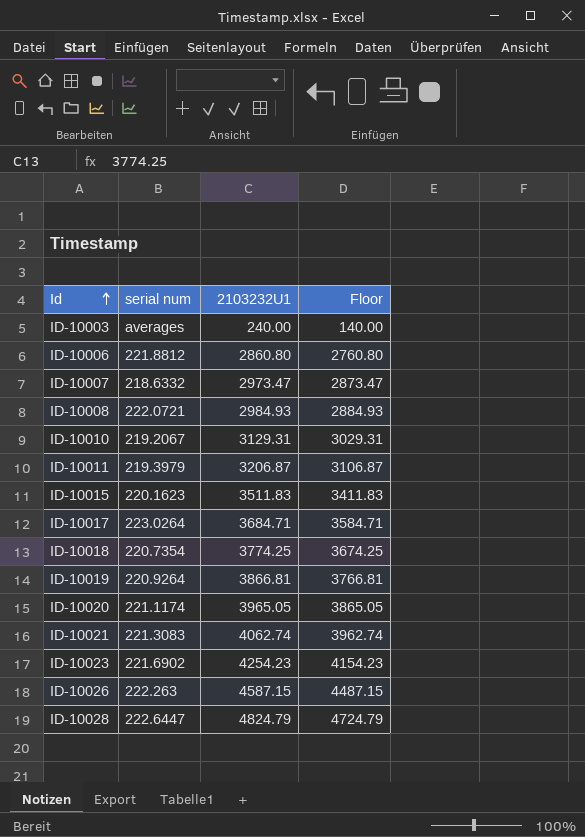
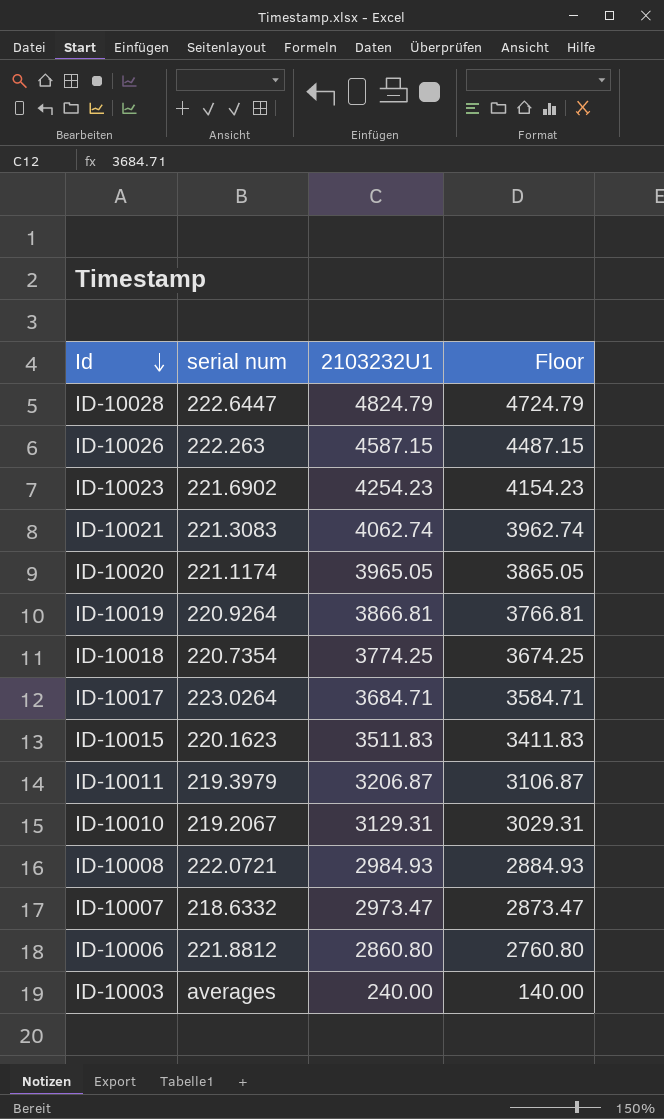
row order: Id ascending -> Id descending

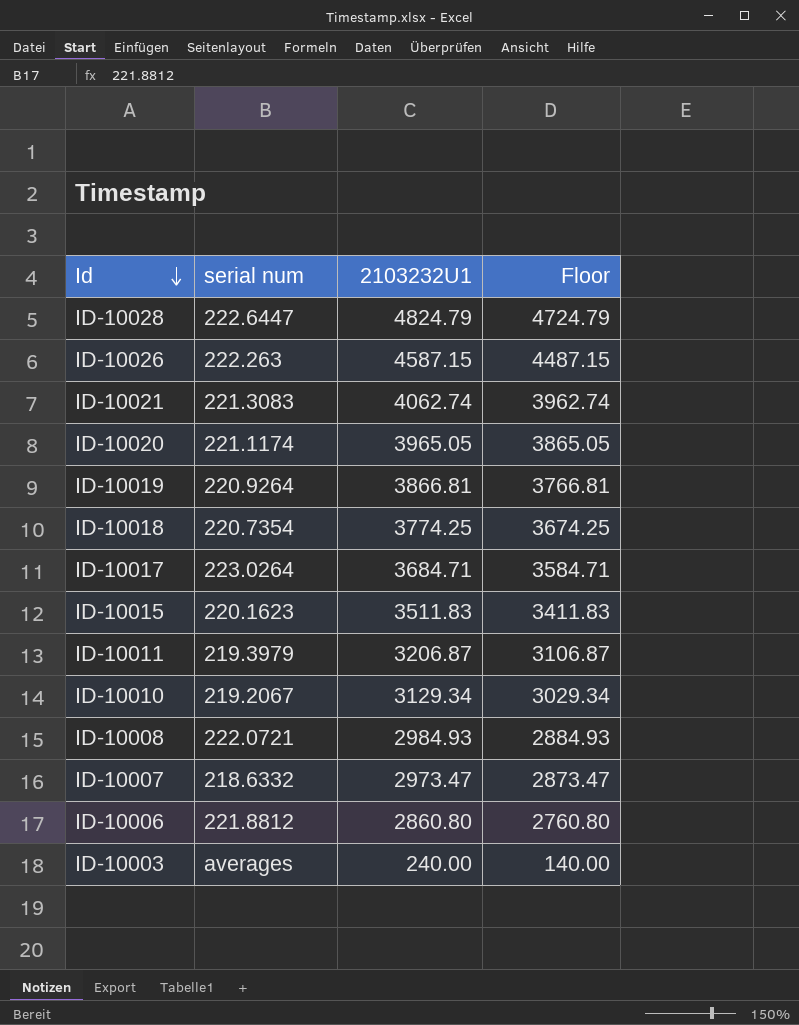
row ID-10023: 221.6902 | 4254.23 | 4154.23 -> none
ID-10010 | 2103232U1: 3129.31 -> 3129.34
ID-10010 | Floor: 3029.31 -> 3029.34

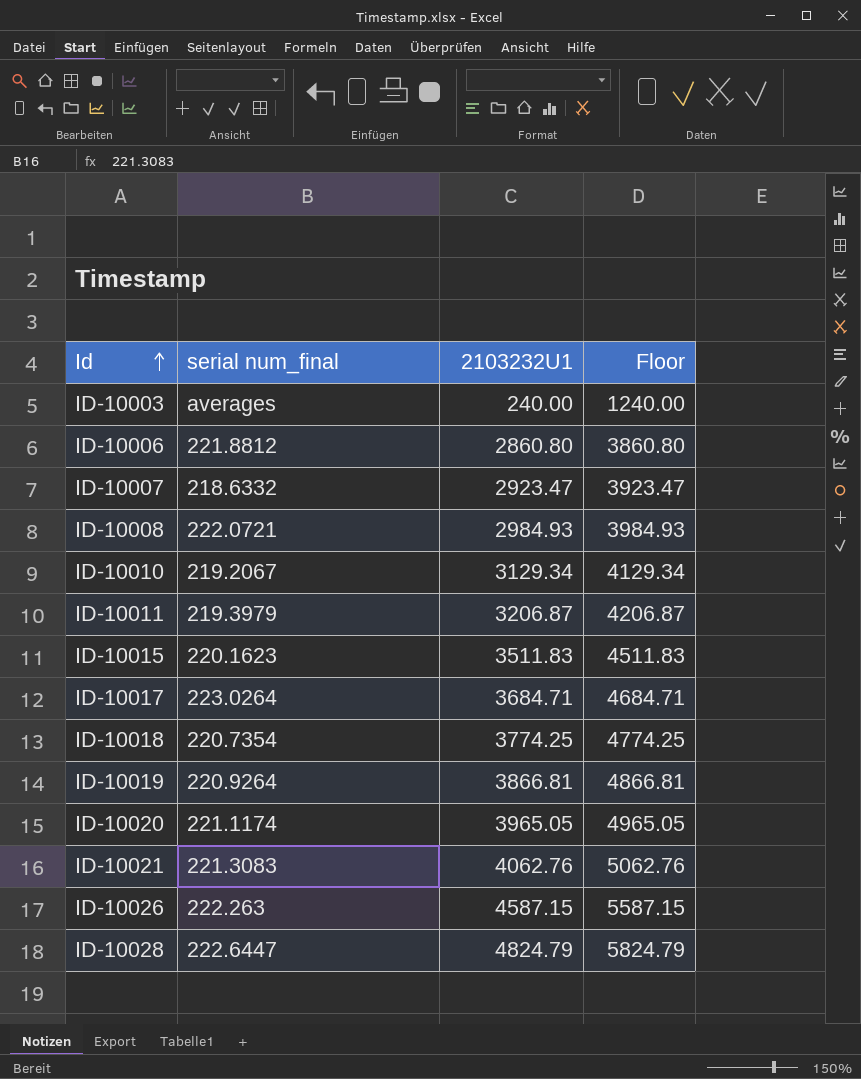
row order: Id descending -> Id ascending
column name: serial num -> serial num_final
column Floor | formula: [2103232U1] - 100 -> [2103232U1] + 1000
ID-10007 | 2103232U1: 2973.47 -> 2923.47
ID-10021 | 2103232U1: 4062.74 -> 4062.76

